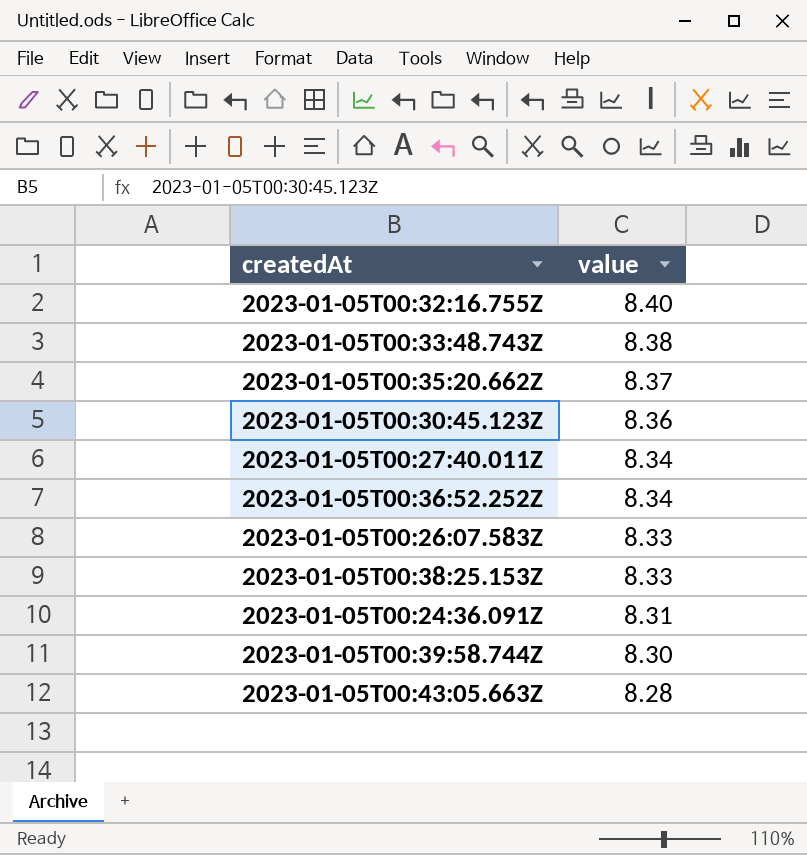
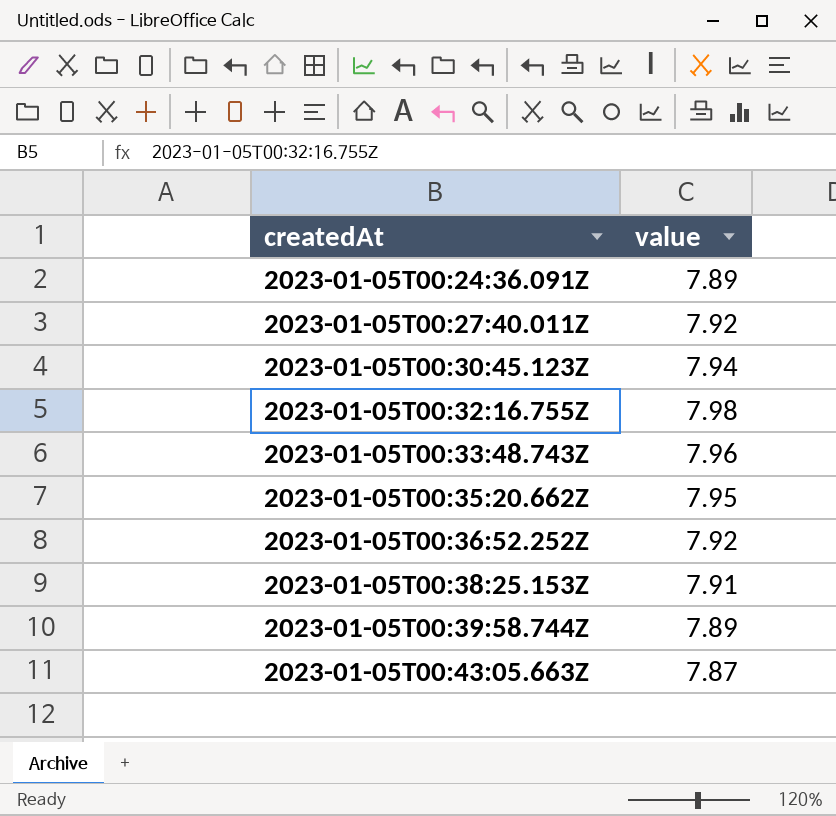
row order: value descending -> createdAt ascending
row 2023-01-05T00:26:07.583Z: 8.33 -> none
2023-01-05T00:24:36.091Z | value: 8.31 -> 7.89
2023-01-05T00:27:40.011Z | value: 8.34 -> 7.92
2023-01-05T00:30:45.123Z | value: 8.36 -> 7.94
2023-01-05T00:32:16.755Z | value: 8.40 -> 7.98
2023-01-05T00:33:48.743Z | value: 8.38 -> 7.96
2023-01-05T00:35:20.662Z | value: 8.37 -> 7.95
2023-01-05T00:36:52.252Z | value: 8.34 -> 7.92
2023-01-05T00:38:25.153Z | value: 8.33 -> 7.91
2023-01-05T00:39:58.744Z | value: 8.30 -> 7.89
2023-01-05T00:43:05.663Z | value: 8.28 -> 7.87

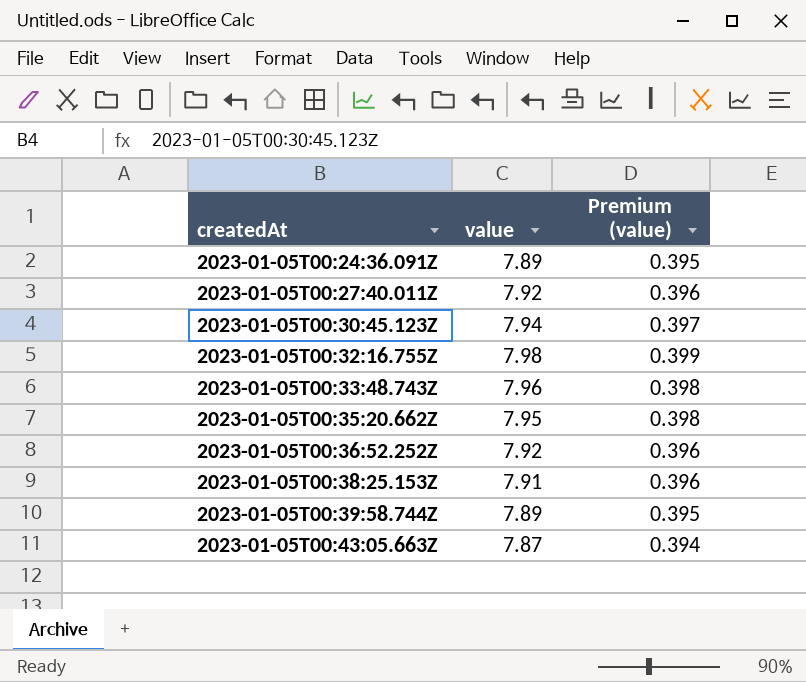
column Premium (value) | formula: none -> [value] * 0.05

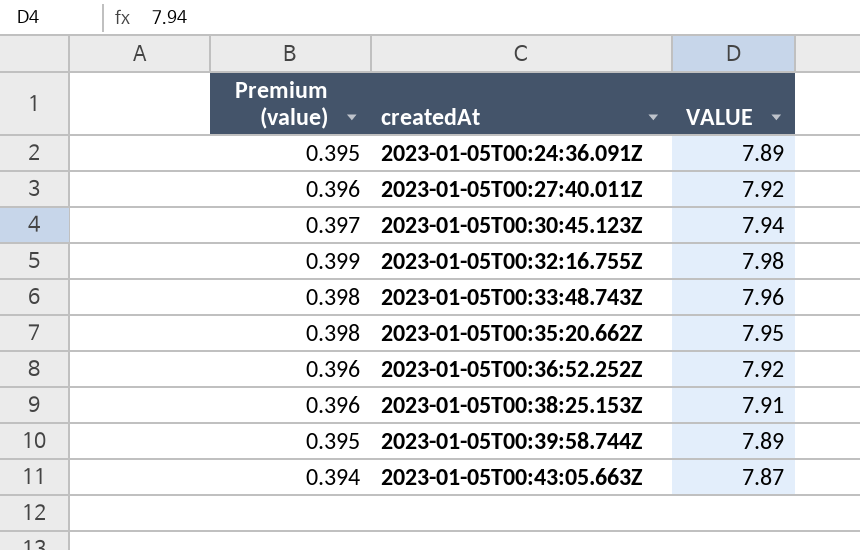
column Premium (value) | position: 3 -> 1
column name: value -> VALUE

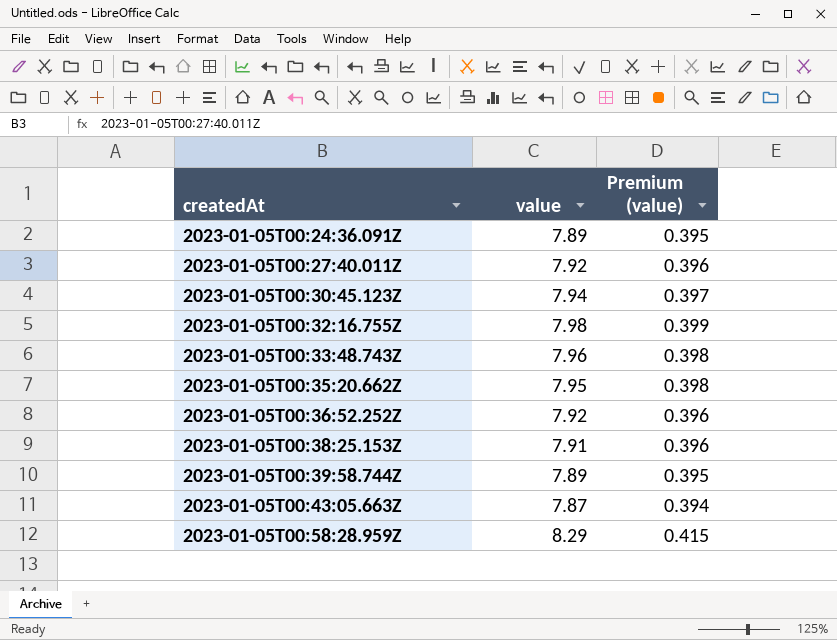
column name: VALUE -> value
column Premium (value) | position: 1 -> 3
row 2023-01-05T00:58:28.959Z: none -> 8.29 | 0.415

